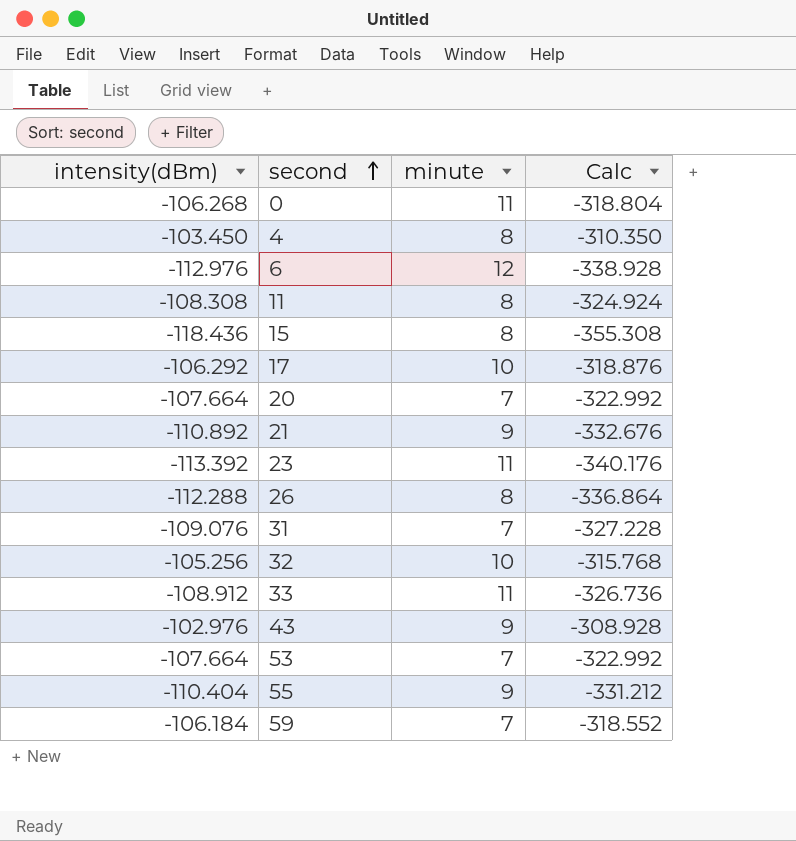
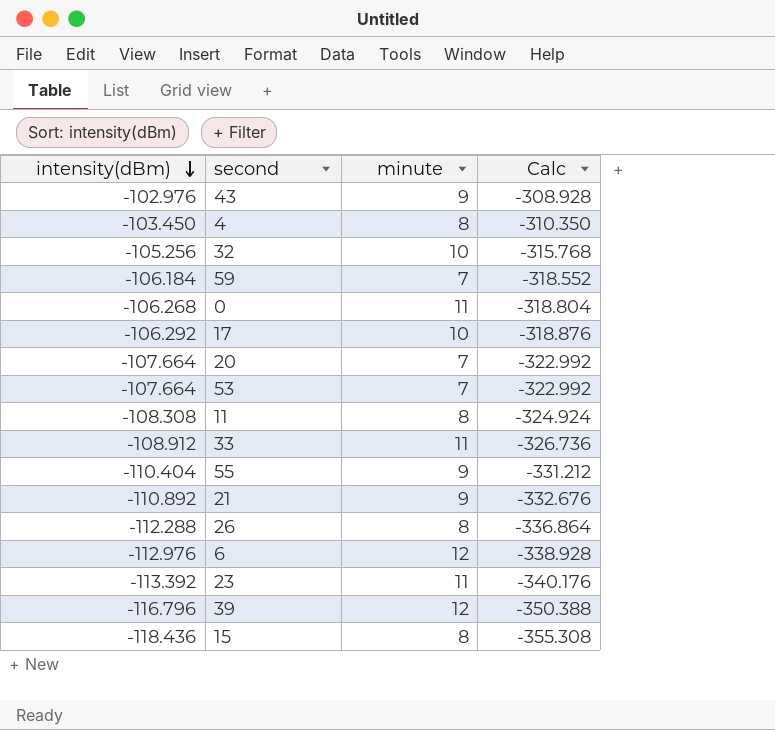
row order: second ascending -> intensity(dBm) descending
row 31: -109.076 | 7 | -327.228 -> none
row 39: none -> -116.796 | 12 | -350.388

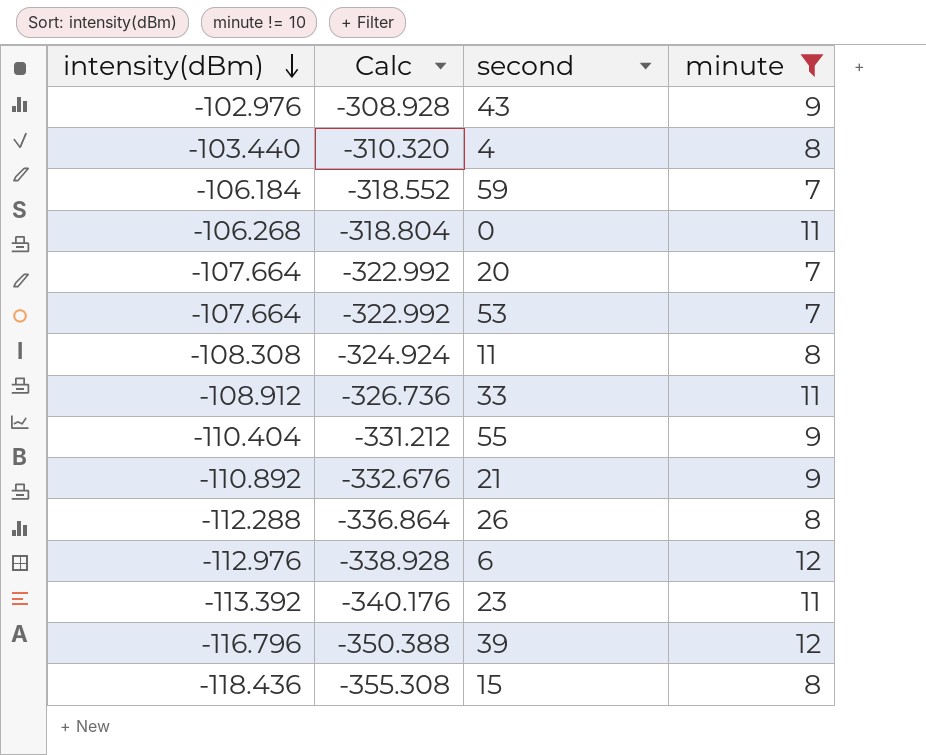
filter: none -> minute != 10
column Calc | position: 4 -> 2
4 | intensity(dBm): -103.450 -> -103.440
4 | Calc: -310.350 -> -310.320

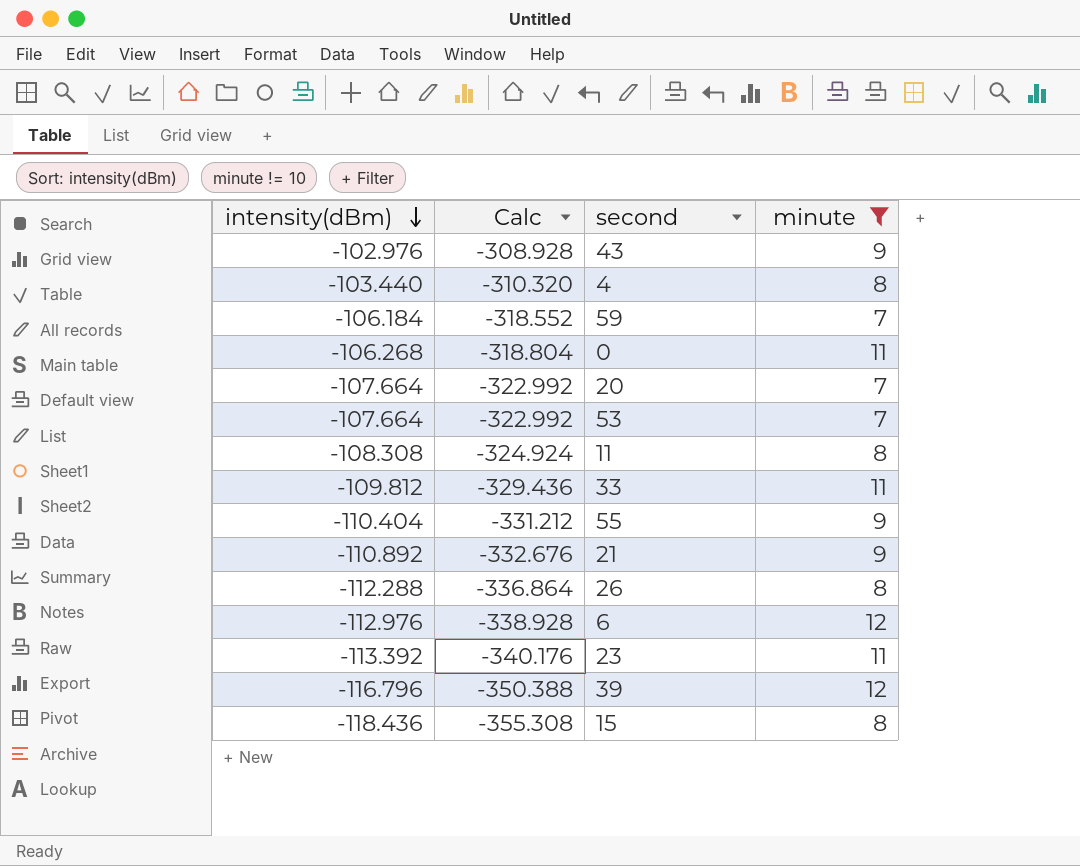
33 | intensity(dBm): -108.912 -> -109.812
33 | Calc: -326.736 -> -329.436

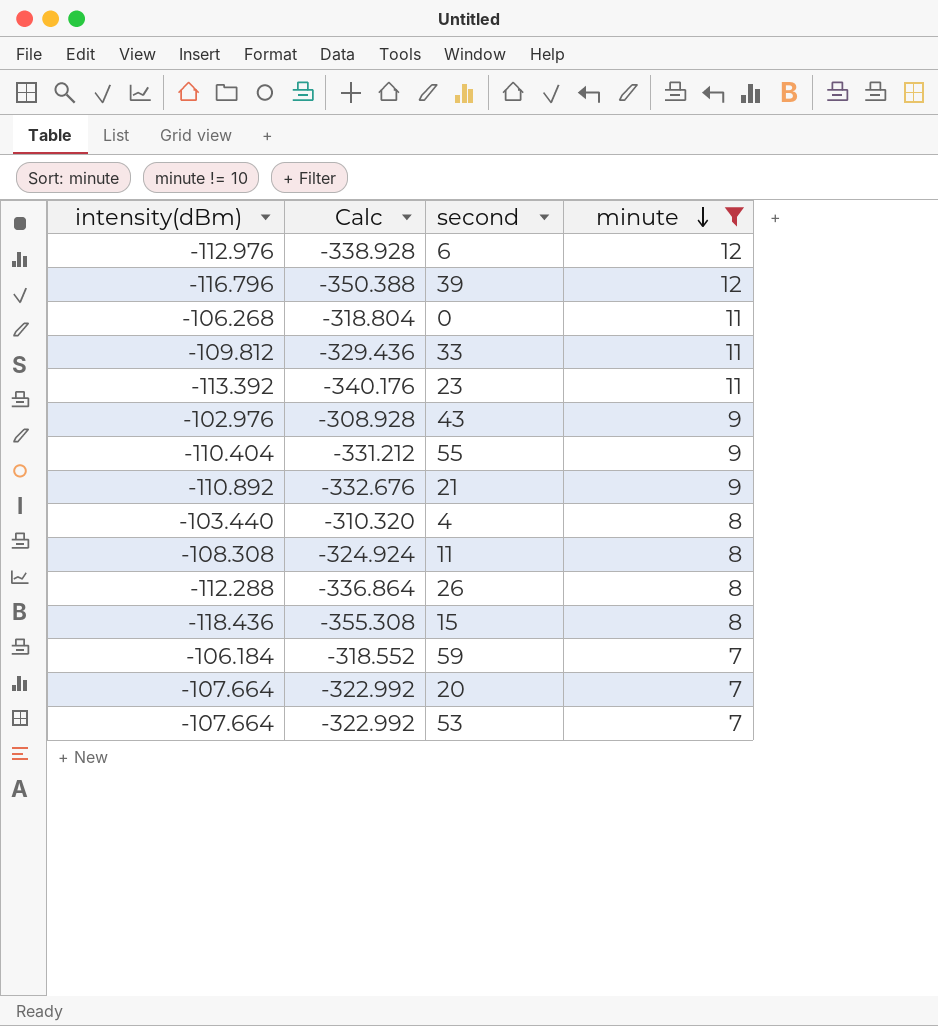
row order: intensity(dBm) descending -> minute descending

